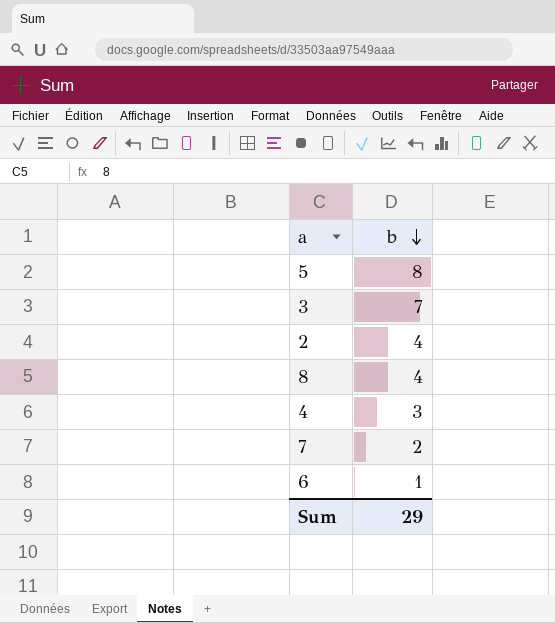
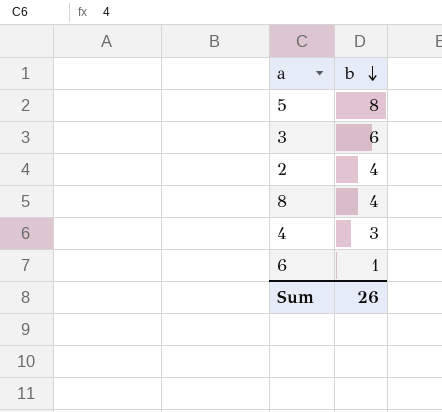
row 7: 2 -> none
3 | b: 7 -> 6
Sum | b: 29 -> 26

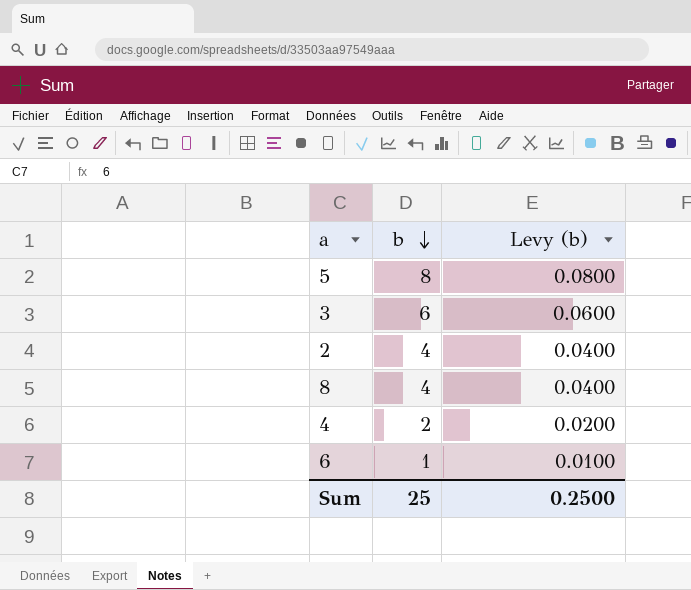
column Levy (b) | formula: none -> [b] * 0.01
4 | b: 3 -> 2
Sum | b: 26 -> 25

